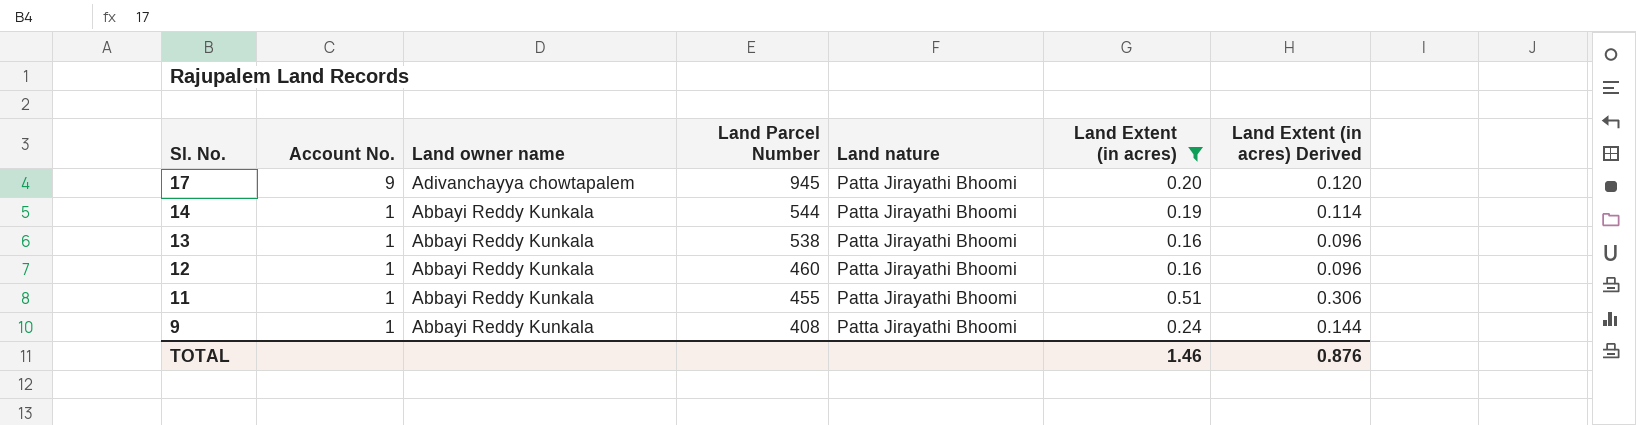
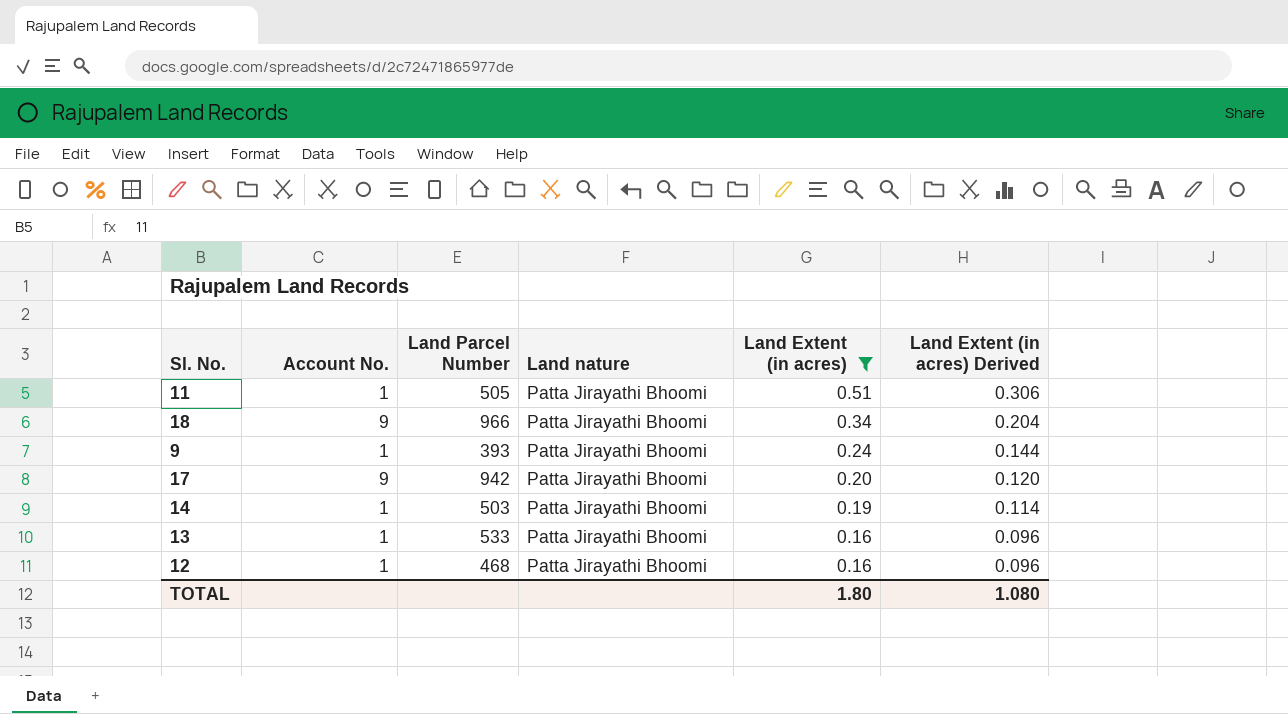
row order: Sl. No. descending -> Land Extent (in acres) descending
column Land owner name | position: 3 -> none
11 | Land Parcel Number: 455 -> 505
row 18: none -> 9 | 966 | Patta Jirayathi Bhoomi | 0.34 | 0.204
9 | Land Parcel Number: 408 -> 393
17 | Land Parcel Number: 945 -> 942
14 | Land Parcel Number: 544 -> 503
13 | Land Parcel Number: 538 -> 533
12 | Land Parcel Number: 460 -> 468
TOTAL | Land Extent (in acres): 1.46 -> 1.80
TOTAL | Land Extent (in acres) Derived: 0.876 -> 1.080

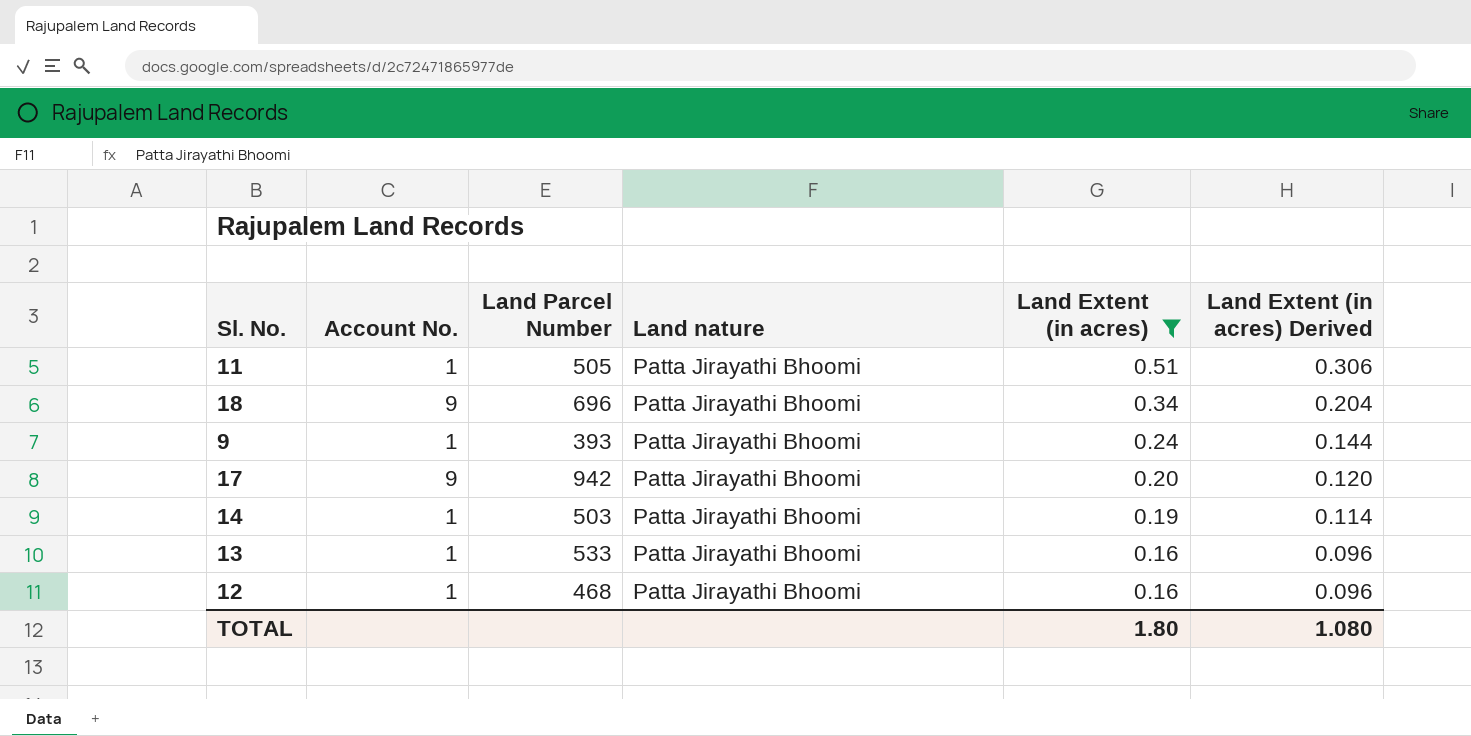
18 | Land Parcel Number: 966 -> 696

